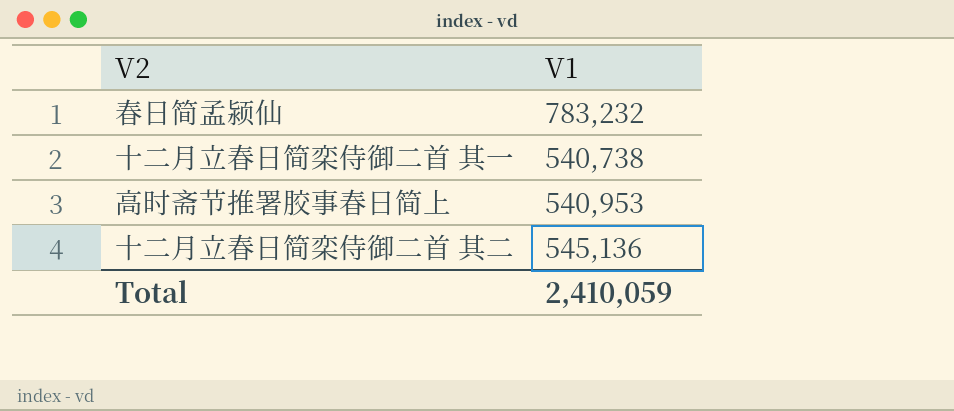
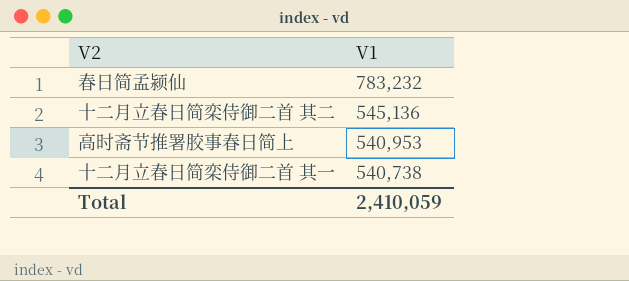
row order: none -> V1 descending

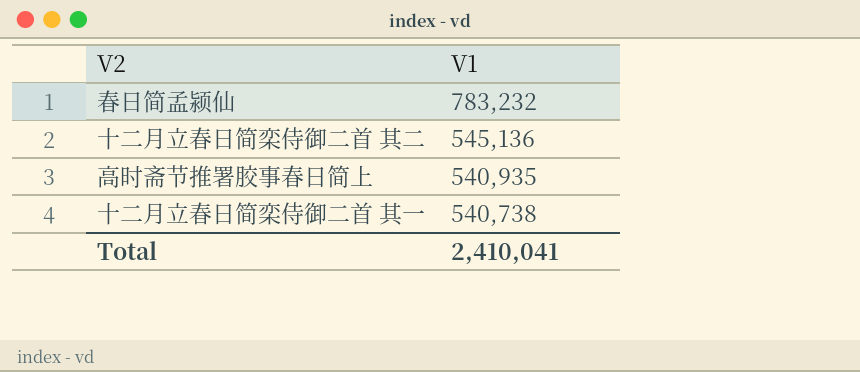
高时斋节推署胶事春日简上 | V1: 540,953 -> 540,935
Total | V1: 2,410,059 -> 2,410,041

